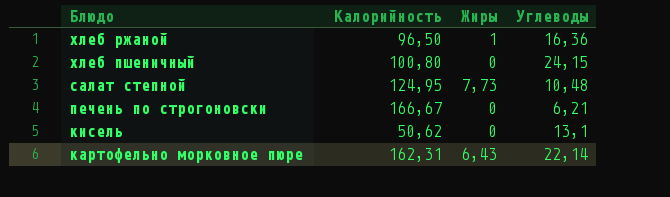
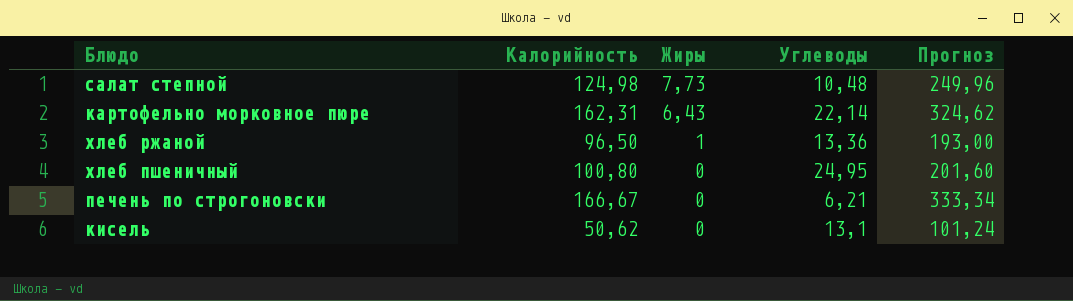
row order: Блюдо descending -> Жиры descending
column Прогноз | formula: none -> [Калорийность] * 2
салат степной | Калорийность: 124,95 -> 124,98
хлеб ржаной | Углеводы: 16,36 -> 13,36
хлеб пшеничный | Углеводы: 24,15 -> 24,95

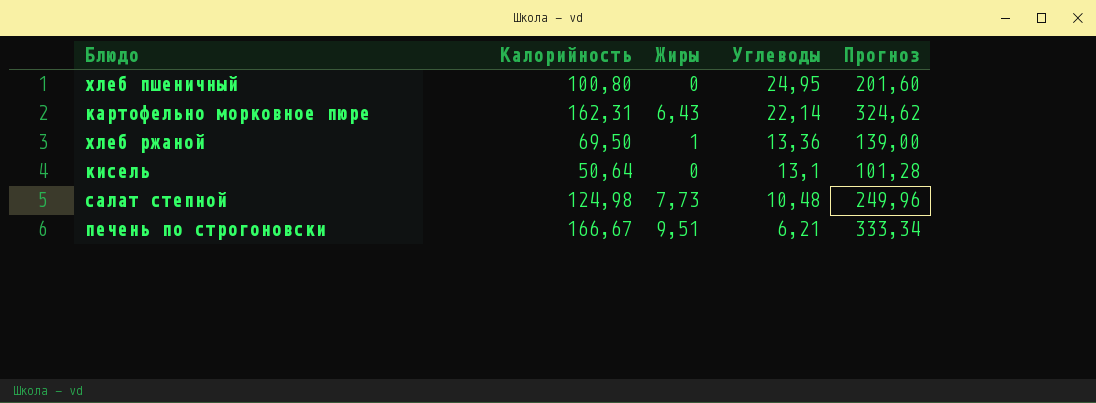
row order: Жиры descending -> Углеводы descending
хлеб ржаной | Калорийность: 96,50 -> 69,50
хлеб ржаной | Прогноз: 193,00 -> 139,00
кисель | Калорийность: 50,62 -> 50,64
кисель | Прогноз: 101,24 -> 101,28
печень по строгоновски | Жиры: 0 -> 9,51

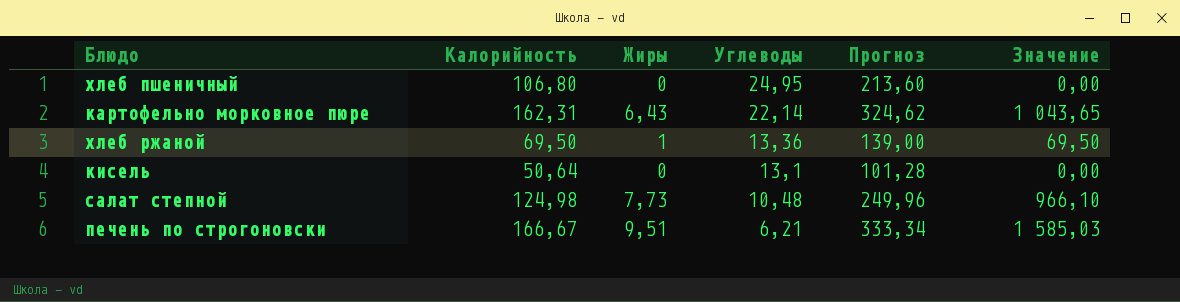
column Значение | formula: none -> [Калорийность] * [Жиры]
хлеб пшеничный | Калорийность: 100,80 -> 106,80
хлеб пшеничный | Прогноз: 201,60 -> 213,60

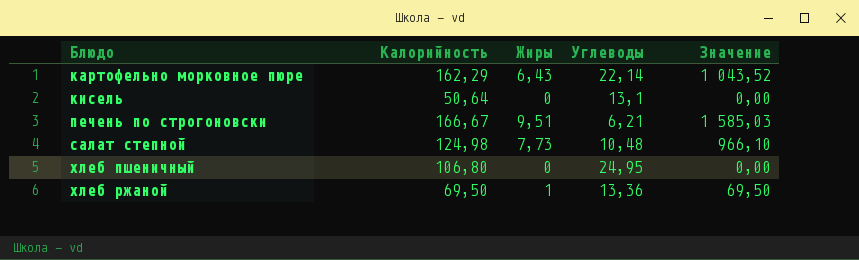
row order: Углеводы descending -> Блюдо ascending
column Прогноз | formula: [Калорийность] * 2 -> none
картофельно морковное пюре | Калорийность: 162,31 -> 162,29
картофельно морковное пюре | Значение: 1 043,65 -> 1 043,52

